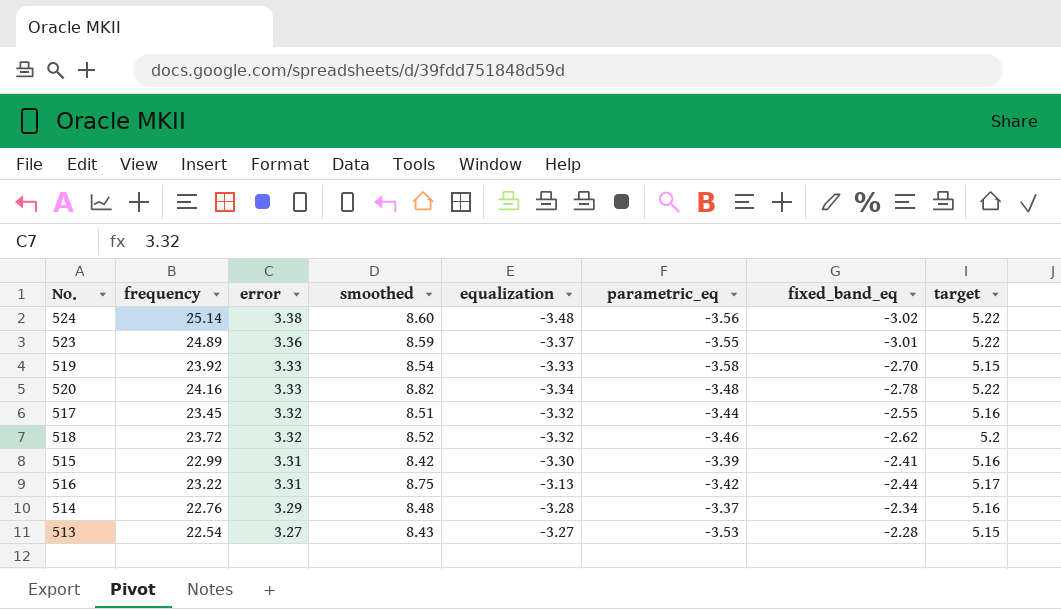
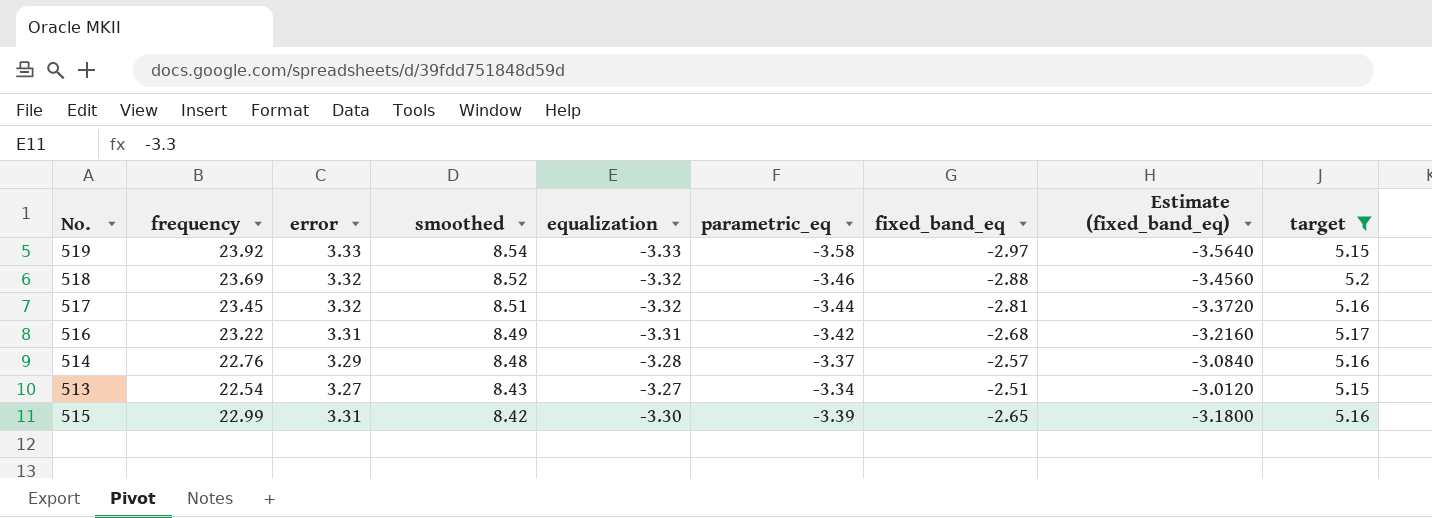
filter: none -> target != 5.22
row order: error descending -> smoothed descending
column Estimate (fixed_band_eq) | formula: none -> [fixed_band_eq] * 1.2
519 | fixed_band_eq: -2.70 -> -2.97
518 | frequency: 23.72 -> 23.69
518 | fixed_band_eq: -2.62 -> -2.88
517 | fixed_band_eq: -2.55 -> -2.81
516 | smoothed: 8.75 -> 8.49
516 | equalization: -3.13 -> -3.31
516 | fixed_band_eq: -2.44 -> -2.68
514 | fixed_band_eq: -2.34 -> -2.57
513 | parametric_eq: -3.53 -> -3.34
513 | fixed_band_eq: -2.28 -> -2.51
515 | fixed_band_eq: -2.41 -> -2.65

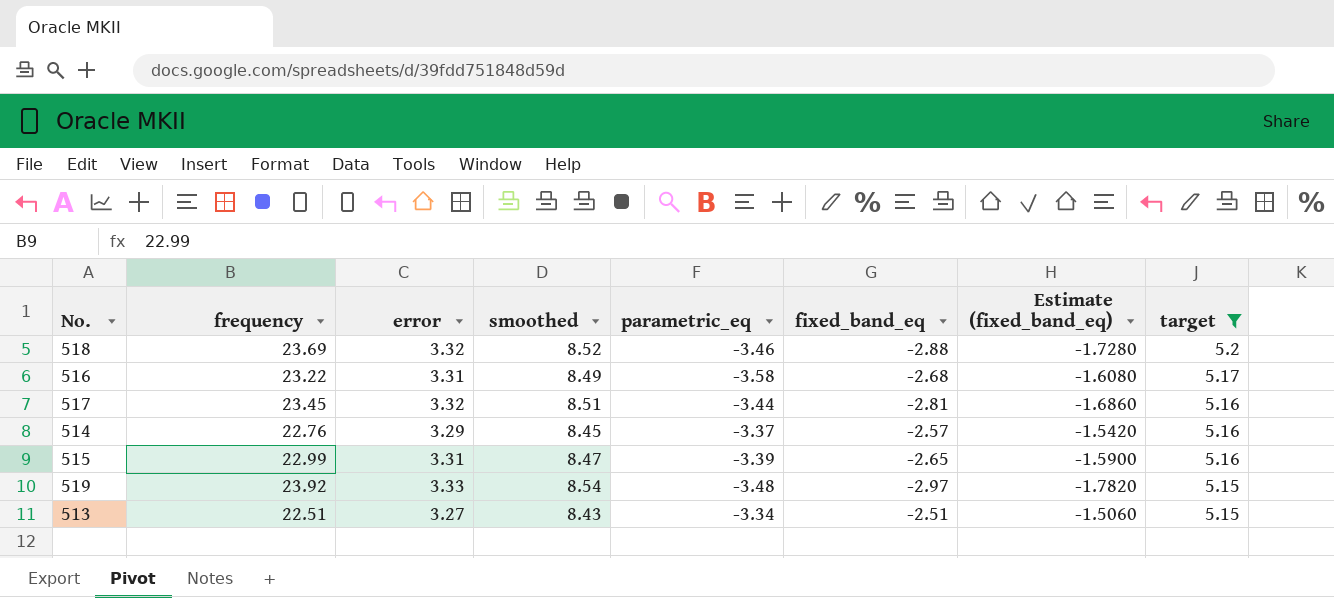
row order: smoothed descending -> target descending
column equalization | position: 5 -> none
column Estimate (fixed_band_eq) | formula: [fixed_band_eq] * 1.2 -> [fixed_band_eq] * 0.6
516 | parametric_eq: -3.42 -> -3.58
514 | smoothed: 8.48 -> 8.45
515 | smoothed: 8.42 -> 8.47
519 | parametric_eq: -3.58 -> -3.48
513 | frequency: 22.54 -> 22.51

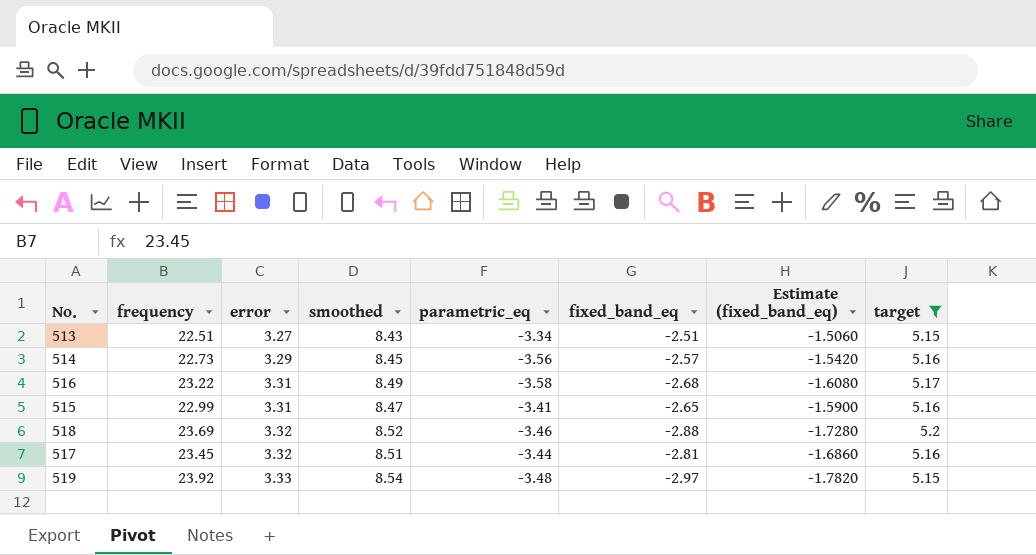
row order: target descending -> error ascending
514 | frequency: 22.76 -> 22.73
514 | parametric_eq: -3.37 -> -3.56
515 | parametric_eq: -3.39 -> -3.41

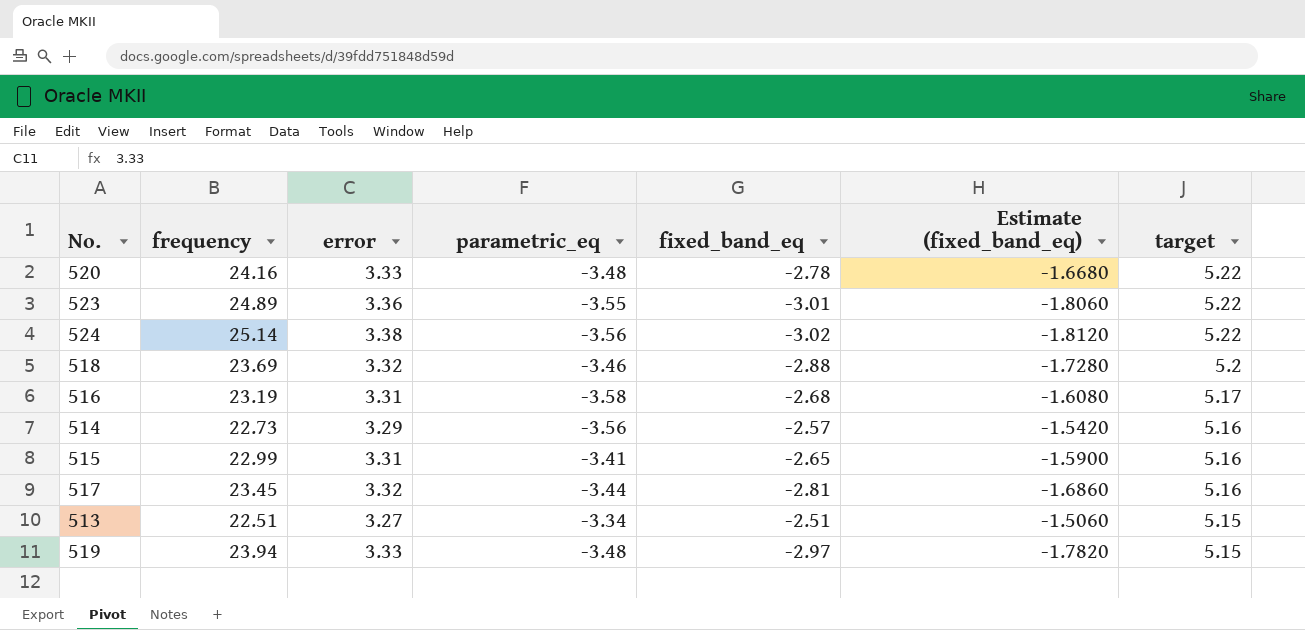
filter: target != 5.22 -> none
row order: error ascending -> target descending
column smoothed | position: 4 -> none
516 | frequency: 23.22 -> 23.19
519 | frequency: 23.92 -> 23.94

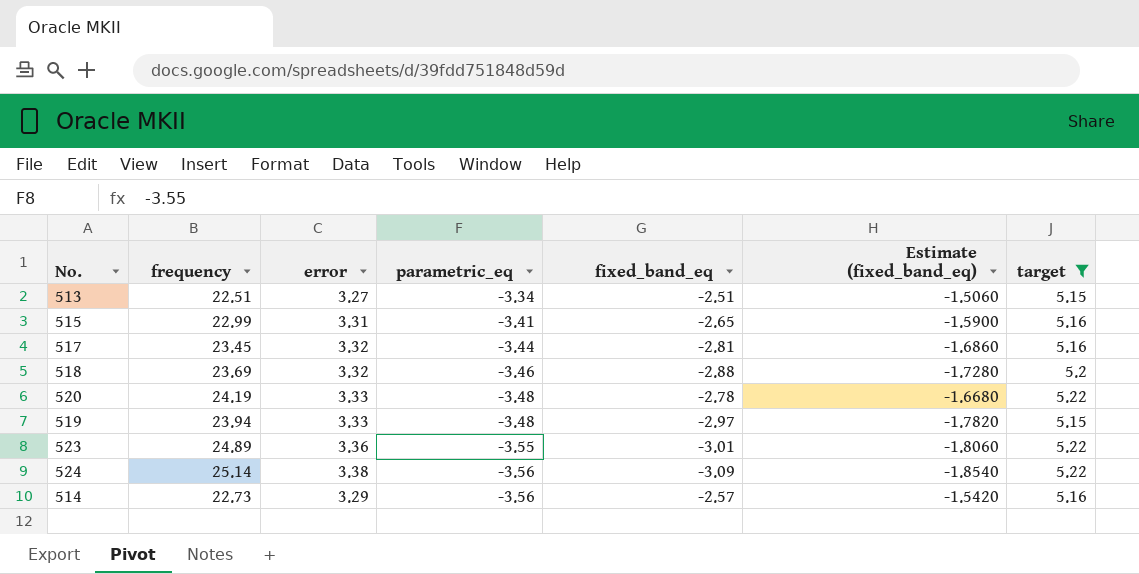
filter: none -> target != 5.17
row order: target descending -> parametric_eq descending
520 | frequency: 24.16 -> 24.19
524 | fixed_band_eq: -3.02 -> -3.09
524 | Estimate (fixed_band_eq): -1.8120 -> -1.8540

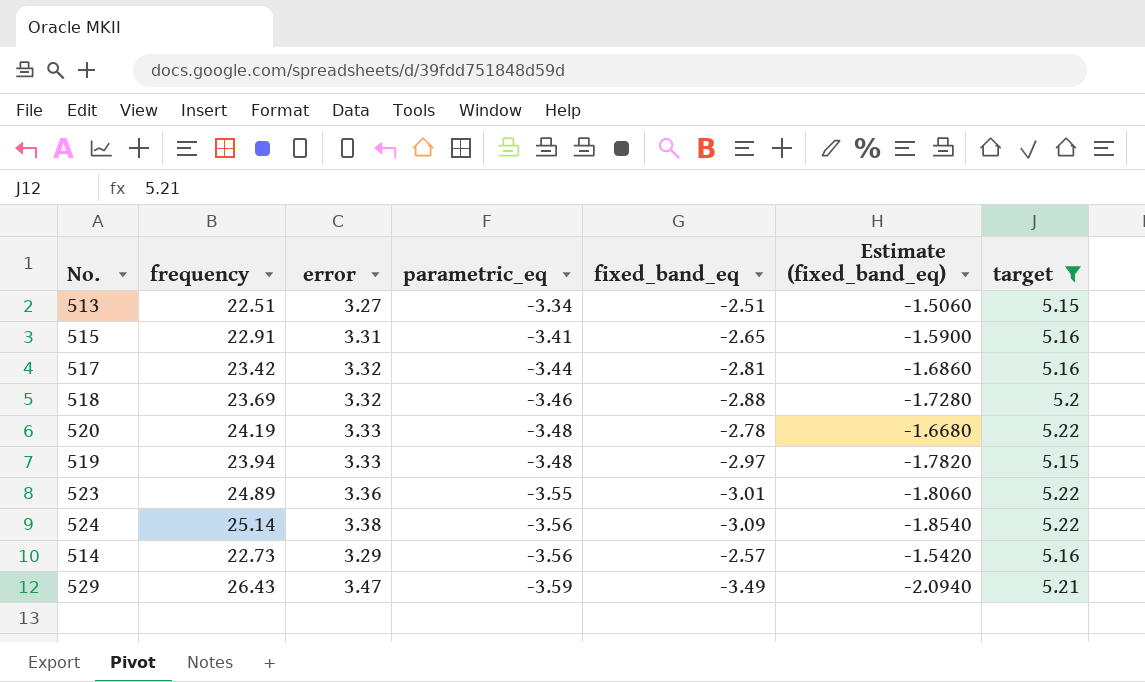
515 | frequency: 22.99 -> 22.91
517 | frequency: 23.45 -> 23.42
row 529: none -> 26.43 | 3.47 | -3.59 | -3.49 | -2.0940 | 5.21

